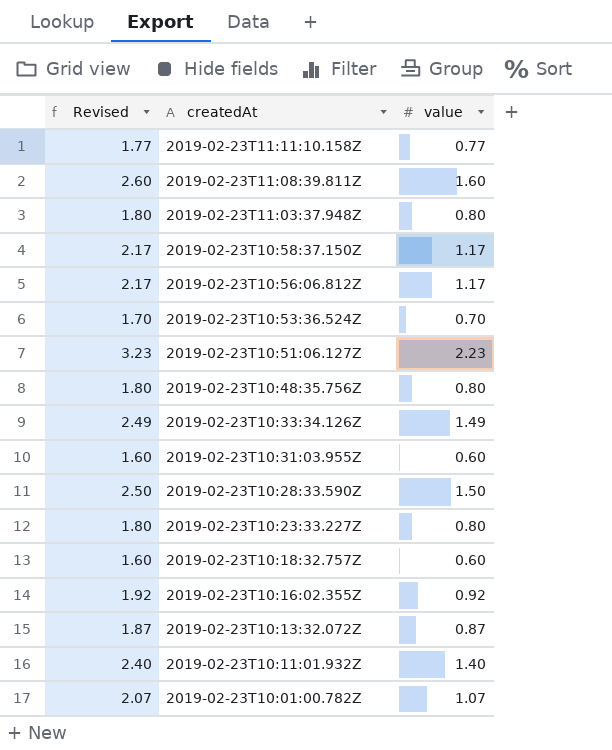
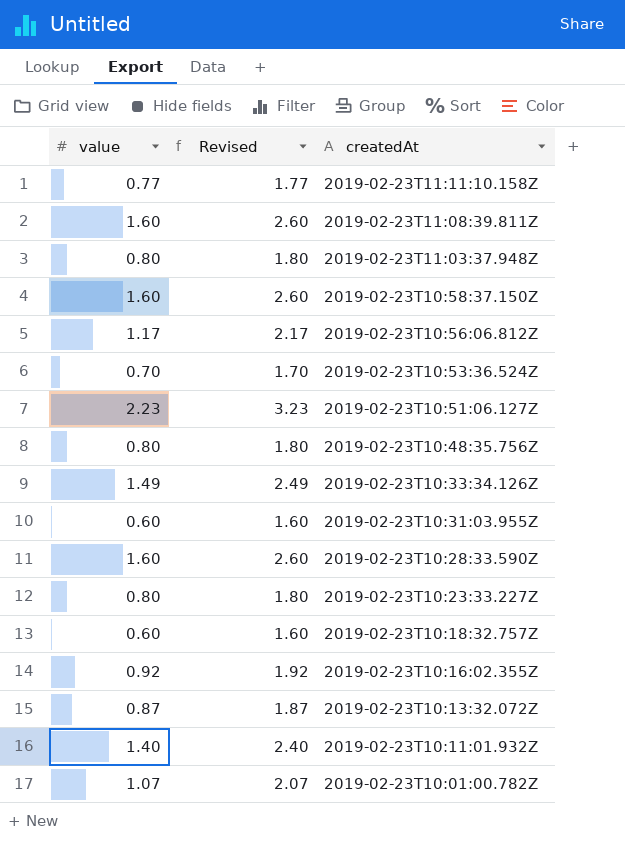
column value | position: 3 -> 1
2019-02-23T10:58:37.150Z | value: 1.17 -> 1.60
2019-02-23T10:58:37.150Z | Revised: 2.17 -> 2.60
2019-02-23T10:28:33.590Z | value: 1.50 -> 1.60
2019-02-23T10:28:33.590Z | Revised: 2.50 -> 2.60

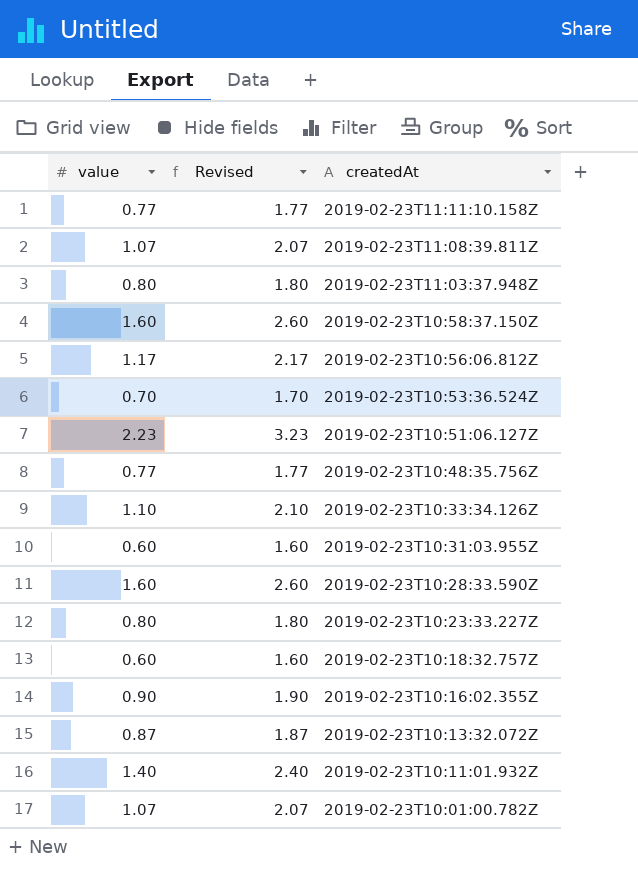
2019-02-23T11:08:39.811Z | value: 1.60 -> 1.07
2019-02-23T11:08:39.811Z | Revised: 2.60 -> 2.07
2019-02-23T10:48:35.756Z | value: 0.80 -> 0.77
2019-02-23T10:48:35.756Z | Revised: 1.80 -> 1.77
2019-02-23T10:33:34.126Z | value: 1.49 -> 1.10
2019-02-23T10:33:34.126Z | Revised: 2.49 -> 2.10
2019-02-23T10:16:02.355Z | value: 0.92 -> 0.90
2019-02-23T10:16:02.355Z | Revised: 1.92 -> 1.90

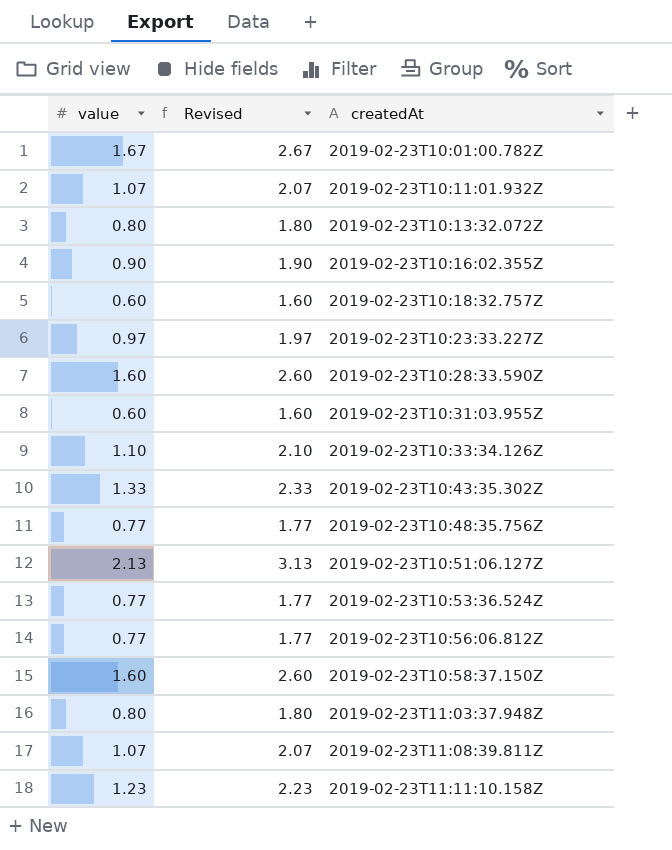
row order: createdAt descending -> createdAt ascending
2019-02-23T10:01:00.782Z | value: 1.07 -> 1.67
2019-02-23T10:01:00.782Z | Revised: 2.07 -> 2.67
2019-02-23T10:11:01.932Z | value: 1.40 -> 1.07
2019-02-23T10:11:01.932Z | Revised: 2.40 -> 2.07
2019-02-23T10:13:32.072Z | value: 0.87 -> 0.80
2019-02-23T10:13:32.072Z | Revised: 1.87 -> 1.80
2019-02-23T10:23:33.227Z | value: 0.80 -> 0.97
2019-02-23T10:23:33.227Z | Revised: 1.80 -> 1.97
row 2019-02-23T10:43:35.302Z: none -> 1.33 | 2.33
2019-02-23T10:51:06.127Z | value: 2.23 -> 2.13
2019-02-23T10:51:06.127Z | Revised: 3.23 -> 3.13
2019-02-23T10:53:36.524Z | value: 0.70 -> 0.77
2019-02-23T10:53:36.524Z | Revised: 1.70 -> 1.77
2019-02-23T10:56:06.812Z | value: 1.17 -> 0.77
2019-02-23T10:56:06.812Z | Revised: 2.17 -> 1.77
2019-02-23T11:11:10.158Z | value: 0.77 -> 1.23
2019-02-23T11:11:10.158Z | Revised: 1.77 -> 2.23

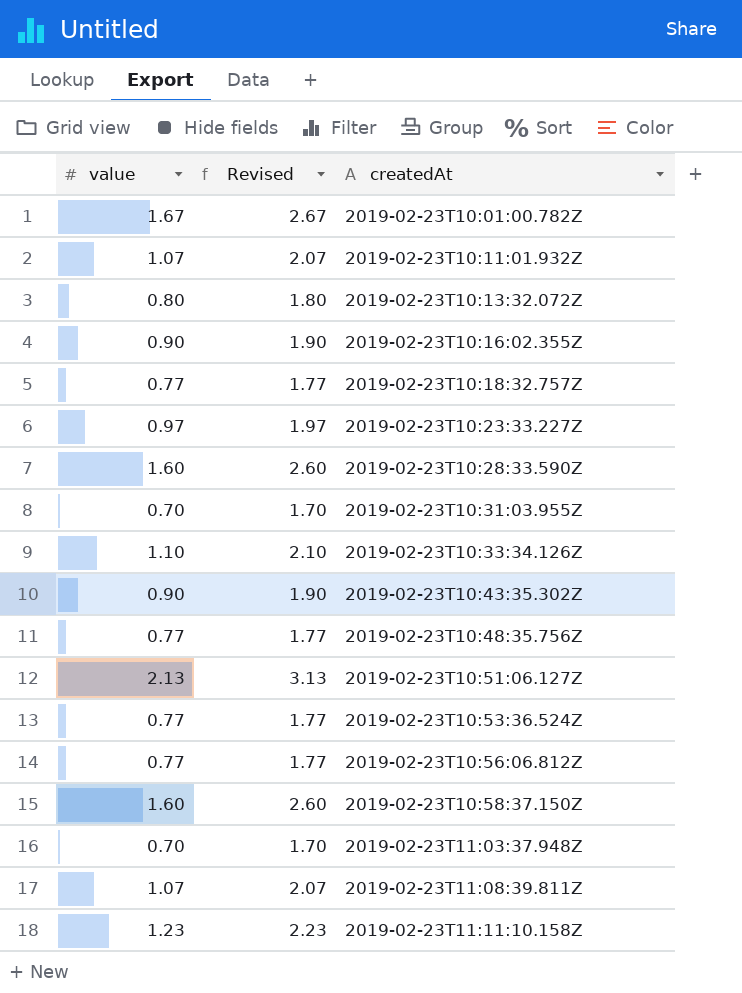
2019-02-23T10:18:32.757Z | value: 0.60 -> 0.77
2019-02-23T10:18:32.757Z | Revised: 1.60 -> 1.77
2019-02-23T10:31:03.955Z | value: 0.60 -> 0.70
2019-02-23T10:31:03.955Z | Revised: 1.60 -> 1.70
2019-02-23T10:43:35.302Z | value: 1.33 -> 0.90
2019-02-23T10:43:35.302Z | Revised: 2.33 -> 1.90
2019-02-23T11:03:37.948Z | value: 0.80 -> 0.70
2019-02-23T11:03:37.948Z | Revised: 1.80 -> 1.70

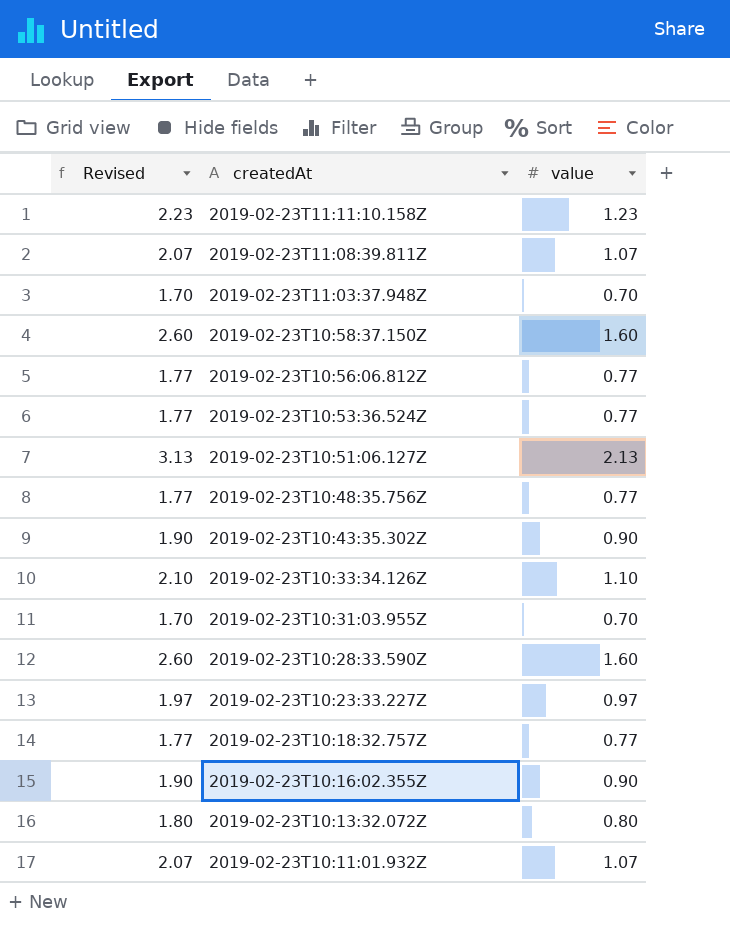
row order: createdAt ascending -> createdAt descending
column value | position: 1 -> 3
row 2019-02-23T10:01:00.782Z: 1.67 | 2.67 -> none

